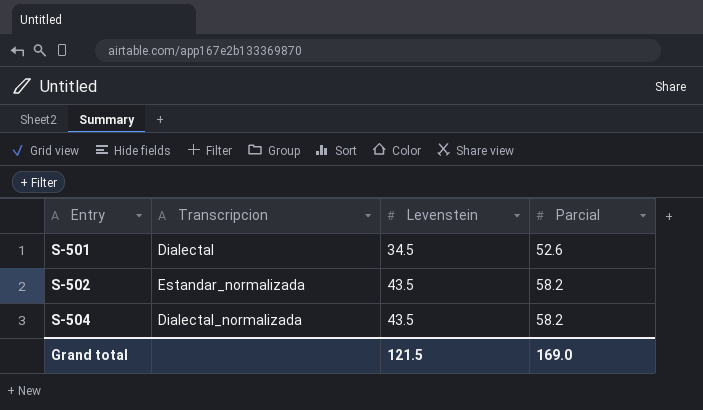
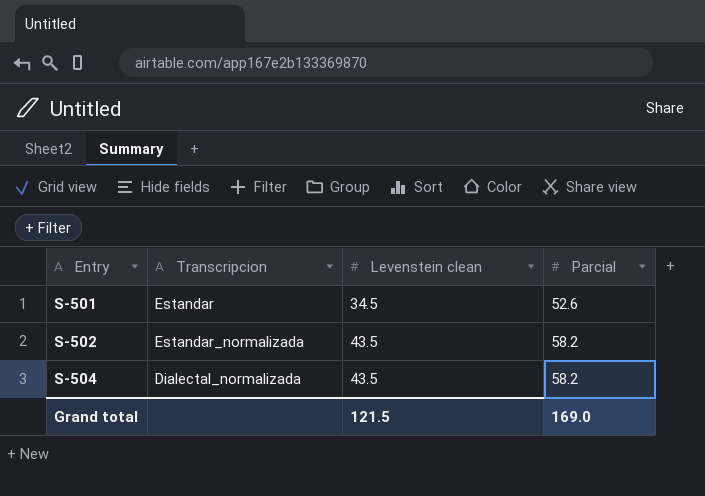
column name: Levenstein -> Levenstein clean
S-501 | Transcripcion: Dialectal -> Estandar

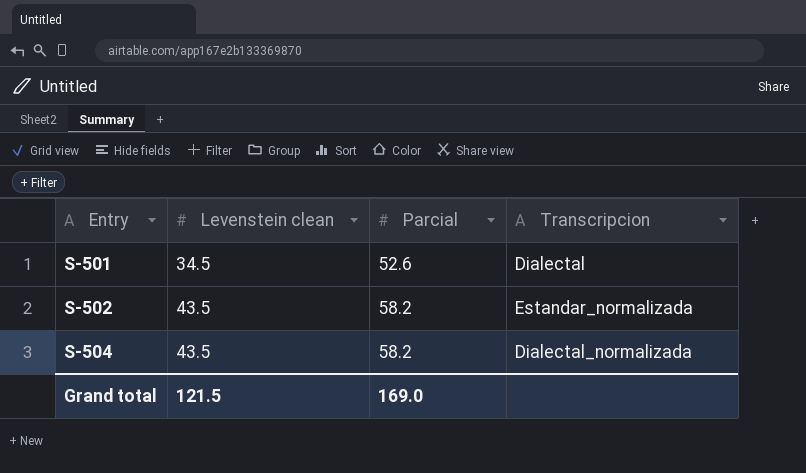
column Transcripcion | position: 2 -> 4
S-501 | Transcripcion: Estandar -> Dialectal

